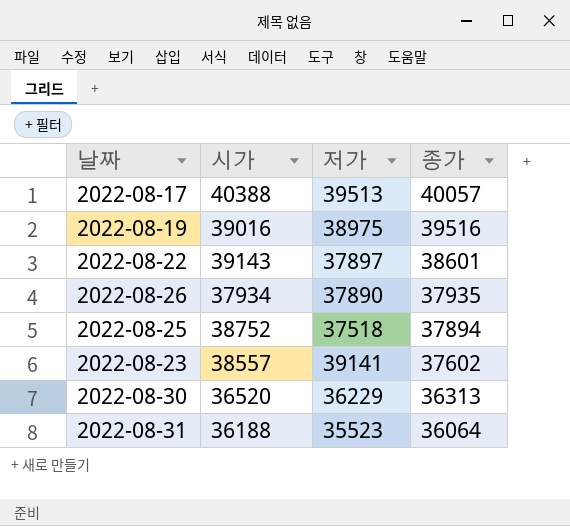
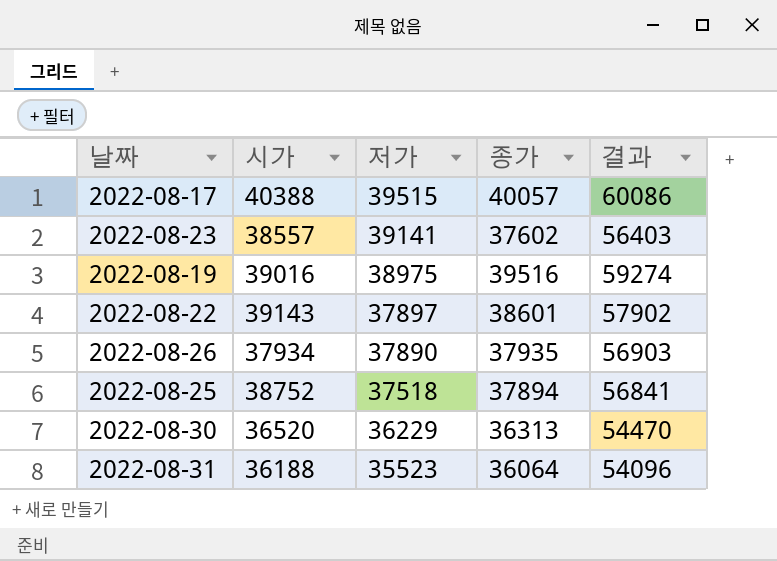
row order: 종가 descending -> 저가 descending
column 결과 | formula: none -> [종가] * 1.5
2022-08-17 | 저가: 39513 -> 39515

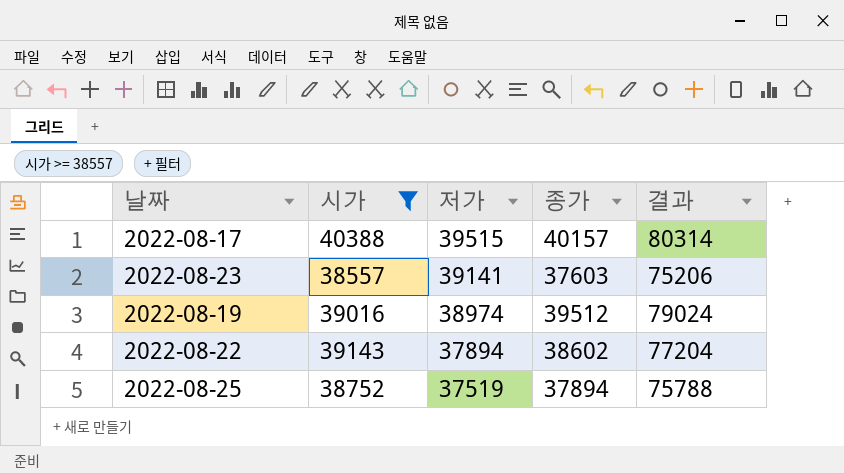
filter: none -> 시가 >= 38557
column 결과 | formula: [종가] * 1.5 -> [종가] * 2
2022-08-17 | 종가: 40057 -> 40157
2022-08-23 | 종가: 37602 -> 37603
2022-08-19 | 저가: 38975 -> 38974
2022-08-19 | 종가: 39516 -> 39512
2022-08-22 | 저가: 37897 -> 37894
2022-08-22 | 종가: 38601 -> 38602
2022-08-25 | 저가: 37518 -> 37519

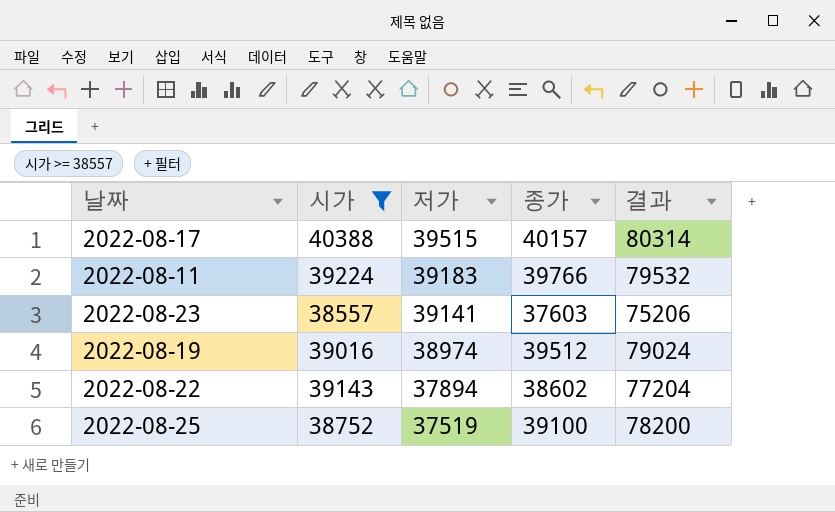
row 2022-08-11: none -> 39224 | 39183 | 39766 | 79532
2022-08-25 | 종가: 37894 -> 39100
2022-08-25 | 결과: 75788 -> 78200

